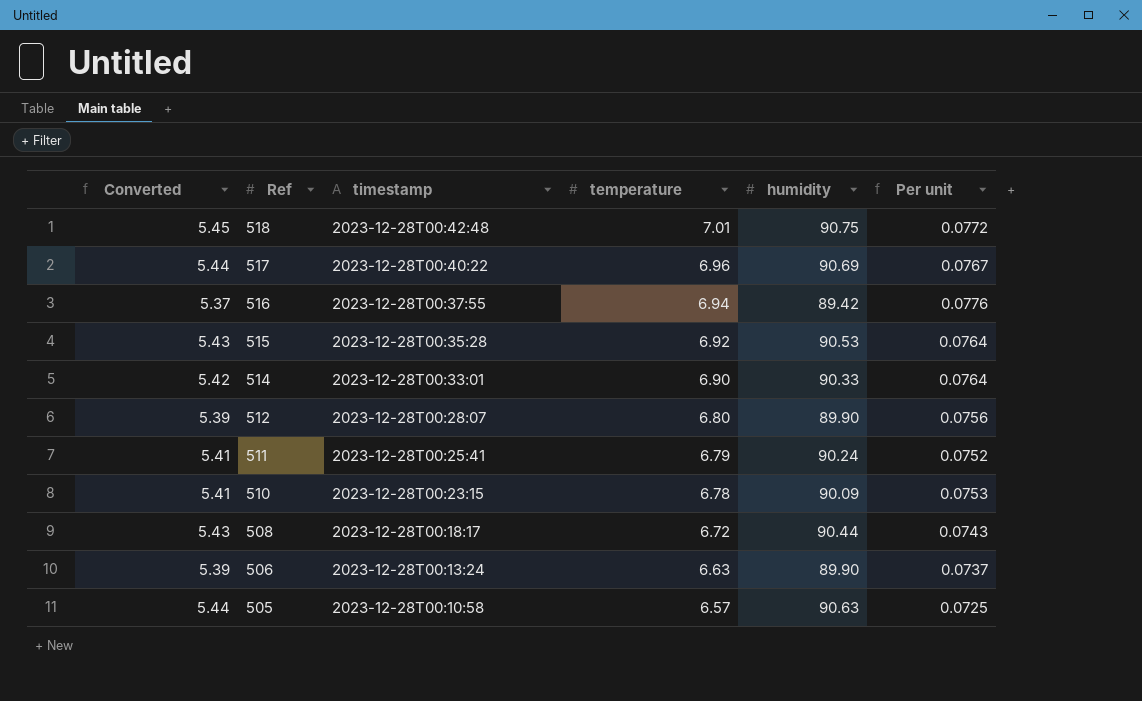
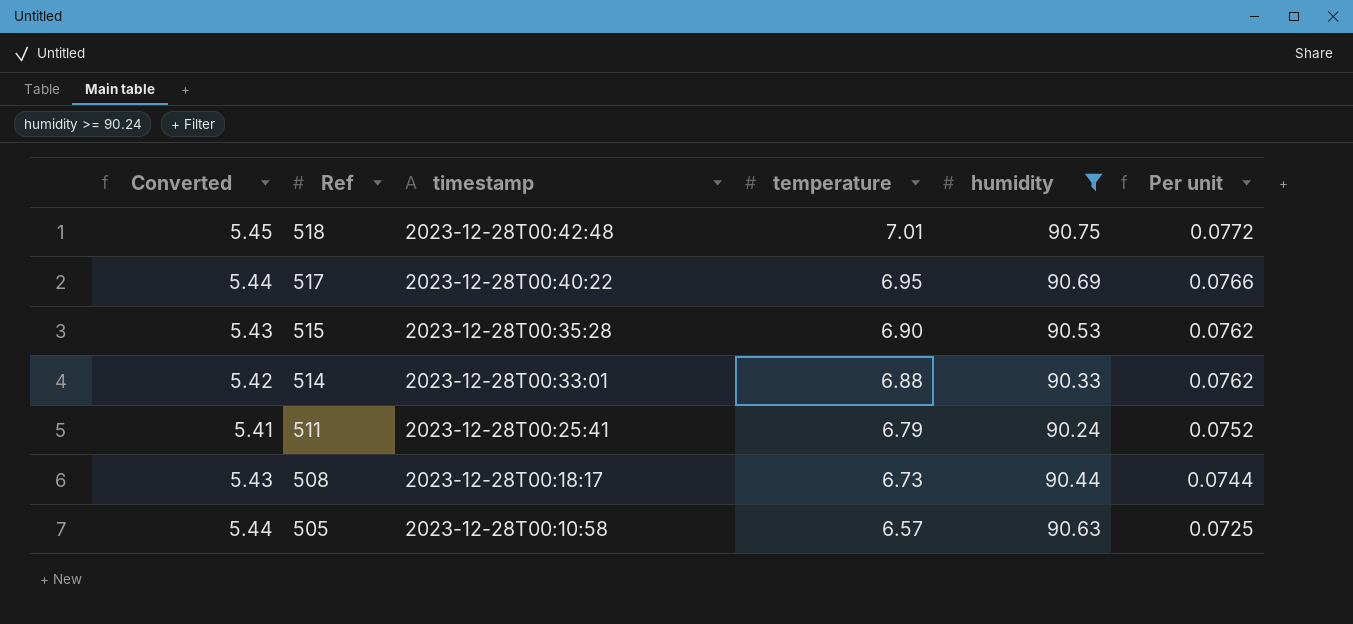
filter: none -> humidity >= 90.24
517 | temperature: 6.96 -> 6.95
517 | Per unit: 0.0767 -> 0.0766
515 | temperature: 6.92 -> 6.90
515 | Per unit: 0.0764 -> 0.0762
514 | temperature: 6.90 -> 6.88
514 | Per unit: 0.0764 -> 0.0762
508 | temperature: 6.72 -> 6.73
508 | Per unit: 0.0743 -> 0.0744

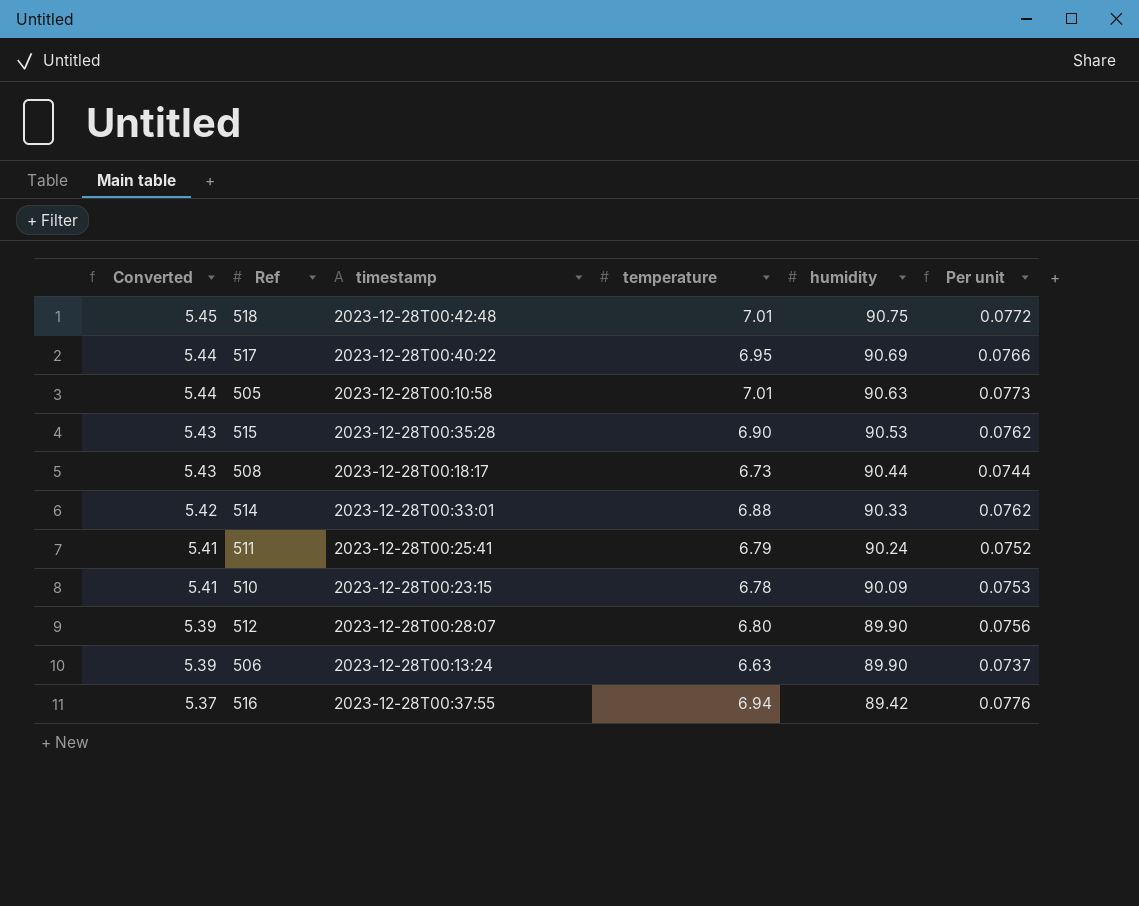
filter: humidity >= 90.24 -> none
row order: Ref descending -> Converted descending
505 | temperature: 6.57 -> 7.01
505 | Per unit: 0.0725 -> 0.0773

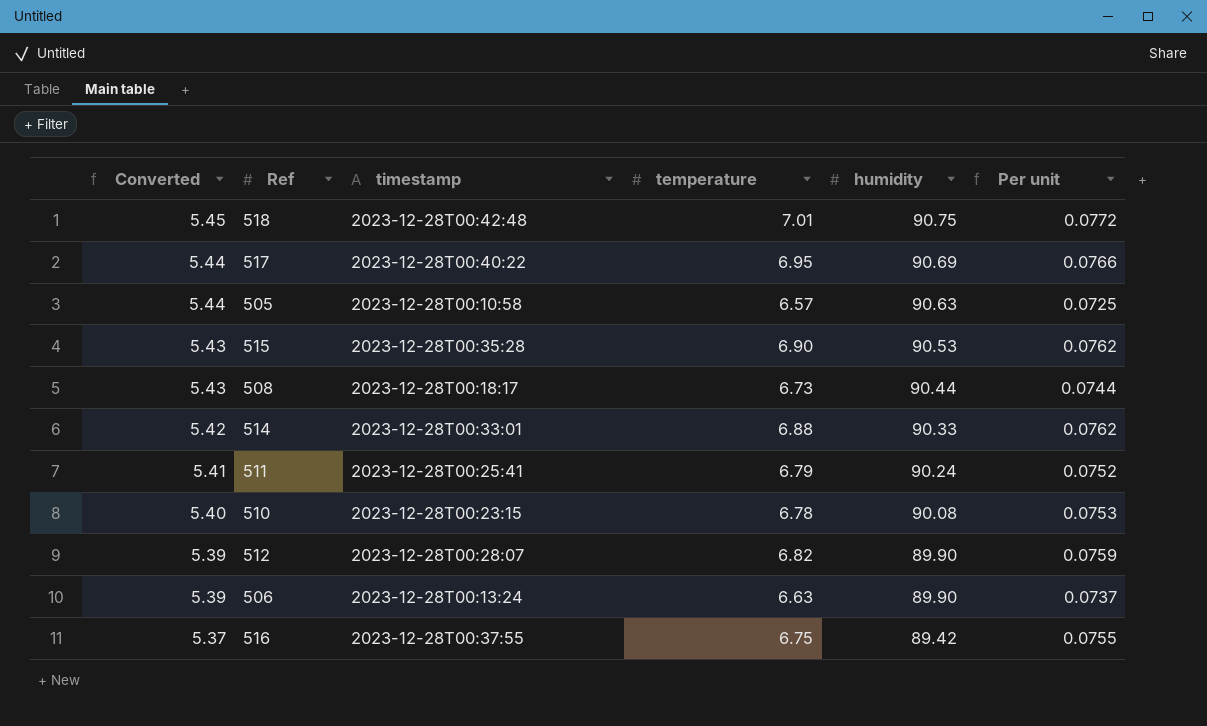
505 | temperature: 7.01 -> 6.57
505 | Per unit: 0.0773 -> 0.0725
510 | Converted: 5.41 -> 5.40
510 | humidity: 90.09 -> 90.08
512 | temperature: 6.80 -> 6.82
512 | Per unit: 0.0756 -> 0.0759
516 | temperature: 6.94 -> 6.75
516 | Per unit: 0.0776 -> 0.0755

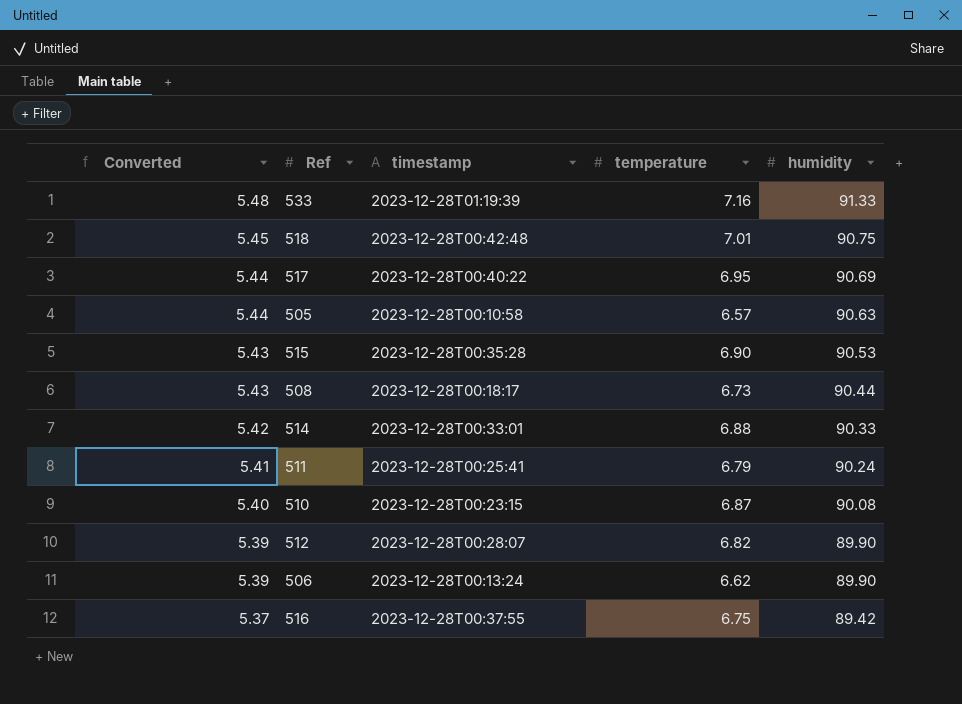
column Per unit | formula: [temperature] / [humidity] -> none
row 533: none -> 5.48 | 2023-12-28T01:19:39 | 7.16 | 91.33
510 | temperature: 6.78 -> 6.87
506 | temperature: 6.63 -> 6.62

